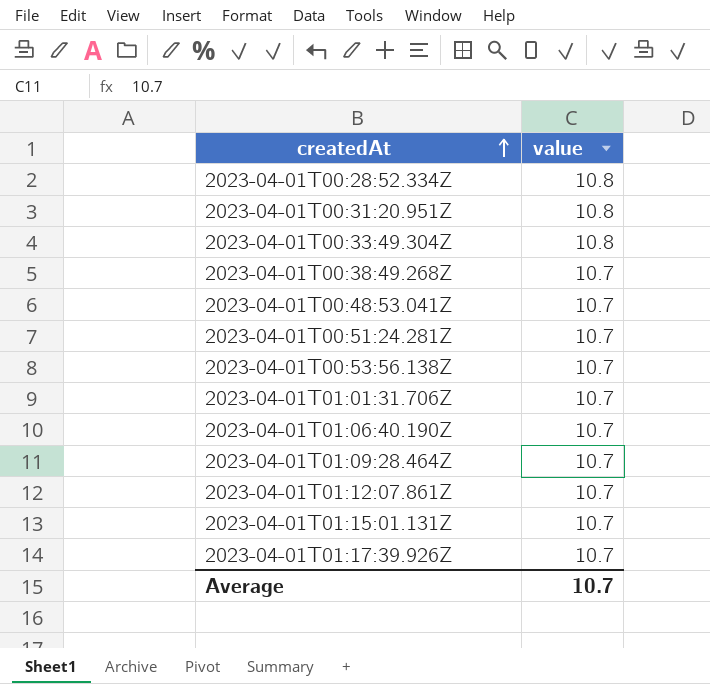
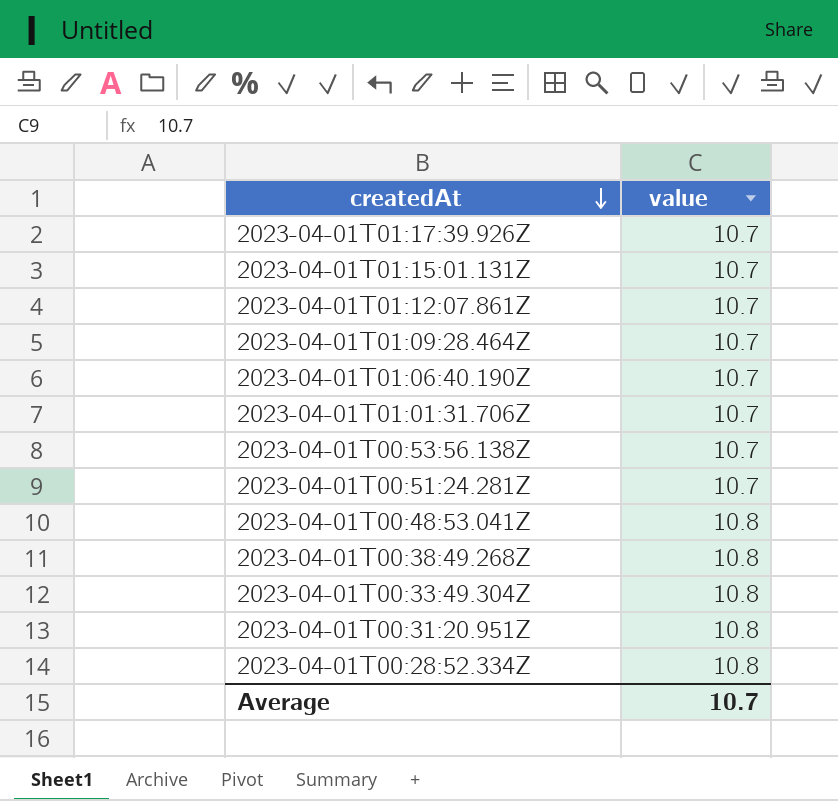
row order: createdAt ascending -> createdAt descending
2023-04-01T00:48:53.041Z | value: 10.7 -> 10.8
2023-04-01T00:38:49.268Z | value: 10.7 -> 10.8

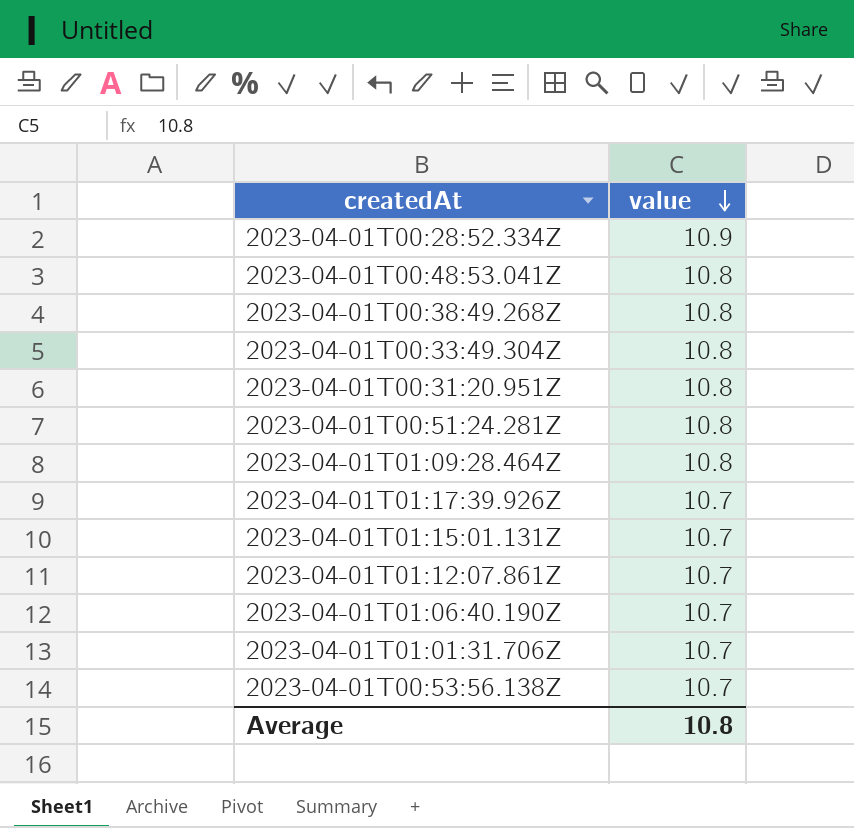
row order: createdAt descending -> value descending
2023-04-01T00:28:52.334Z | value: 10.8 -> 10.9
2023-04-01T00:51:24.281Z | value: 10.7 -> 10.8
2023-04-01T01:09:28.464Z | value: 10.7 -> 10.8
Average | value: 10.7 -> 10.8

